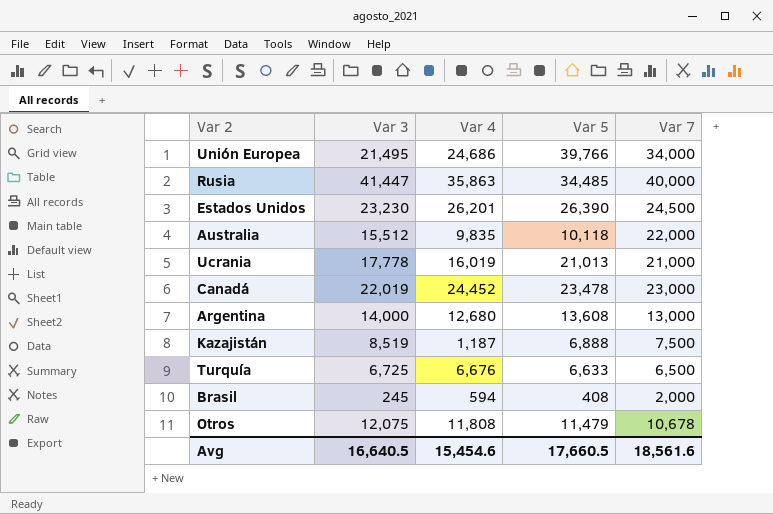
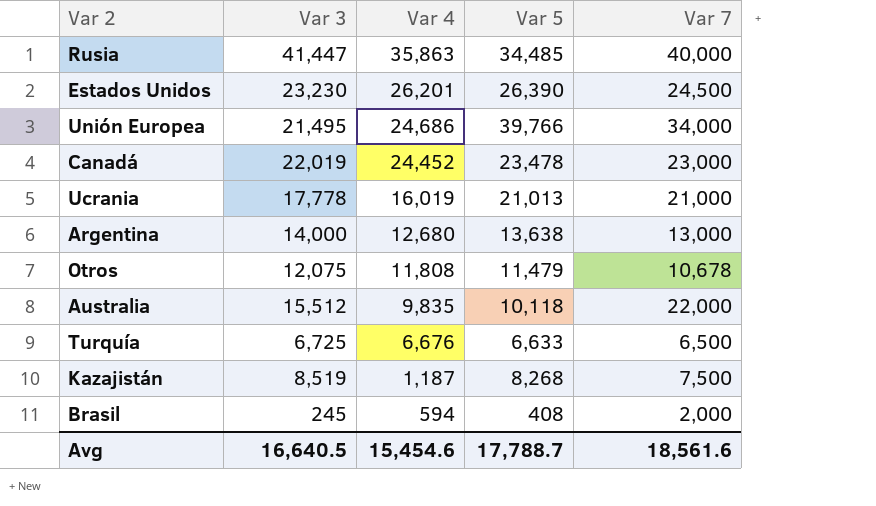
row order: none -> Var 4 descending
Argentina | Var 5: 13,608 -> 13,638
Kazajistán | Var 5: 6,888 -> 8,268
Avg | Var 5: 17,660.5 -> 17,788.7

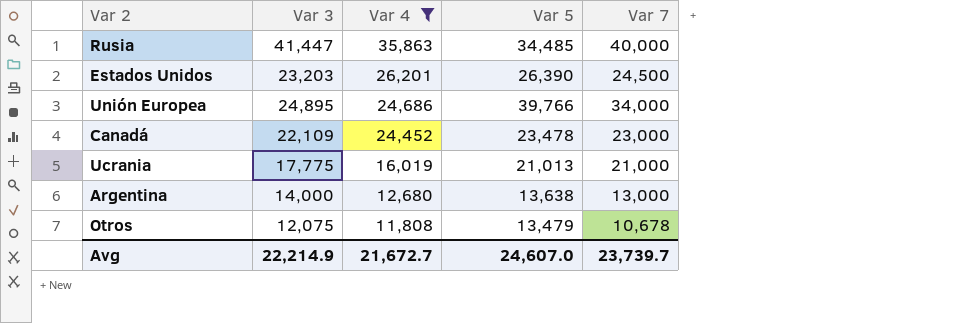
filter: none -> Var 4 >= 11,808
Estados Unidos | Var 3: 23,230 -> 23,203
Unión Europea | Var 3: 21,495 -> 24,895
Canadá | Var 3: 22,019 -> 22,109
Ucrania | Var 3: 17,778 -> 17,775
Otros | Var 5: 11,479 -> 13,479
Avg | Var 3: 16,640.5 -> 22,214.9
Avg | Var 4: 15,454.6 -> 21,672.7
Avg | Var 5: 17,788.7 -> 24,607.0
Avg | Var 7: 18,561.6 -> 23,739.7

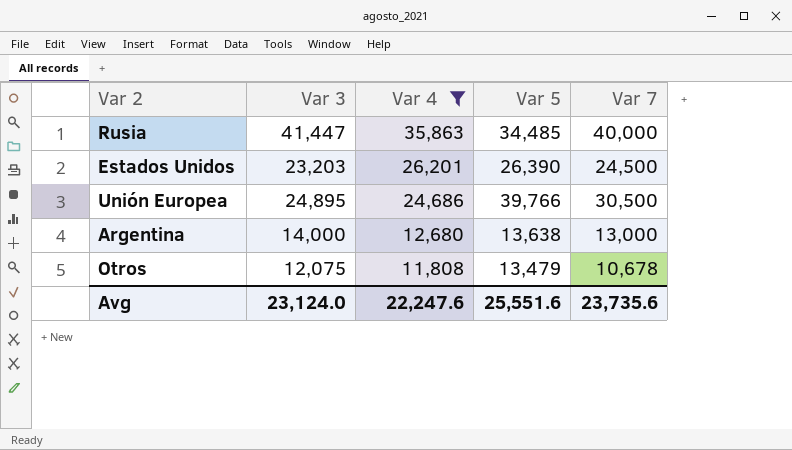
row Canadá: 22,109 | 24,452 | 23,478 | 23,000 -> none
row Ucrania: 17,775 | 16,019 | 21,013 | 21,000 -> none
Unión Europea | Var 7: 34,000 -> 30,500
Avg | Var 3: 22,214.9 -> 23,124.0
Avg | Var 4: 21,672.7 -> 22,247.6
Avg | Var 5: 24,607.0 -> 25,551.6
Avg | Var 7: 23,739.7 -> 23,735.6

